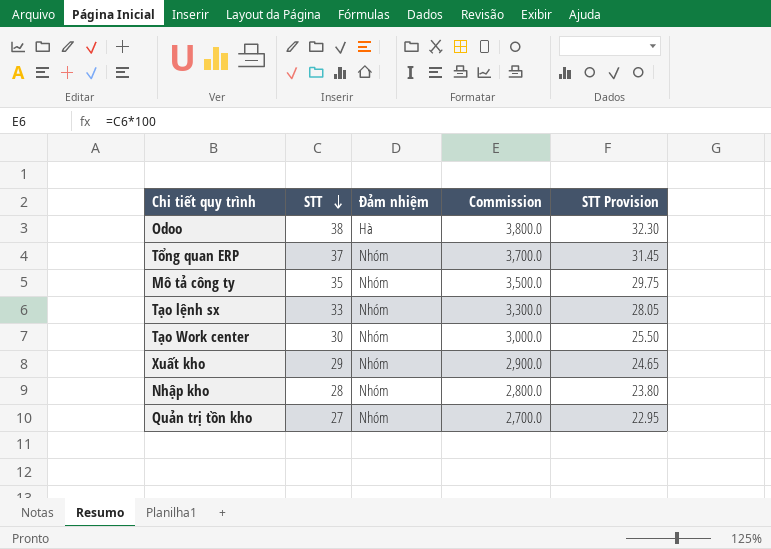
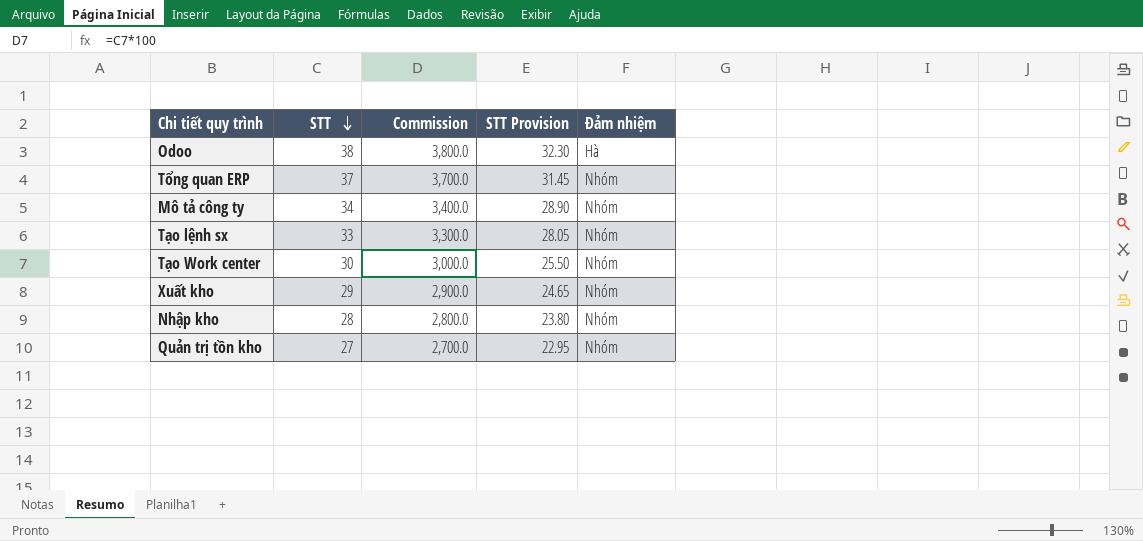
column Đảm nhiệm | position: 3 -> 5
Mô tả công ty | STT: 35 -> 34
Mô tả công ty | Commission: 3,500.0 -> 3,400.0
Mô tả công ty | STT Provision: 29.75 -> 28.90

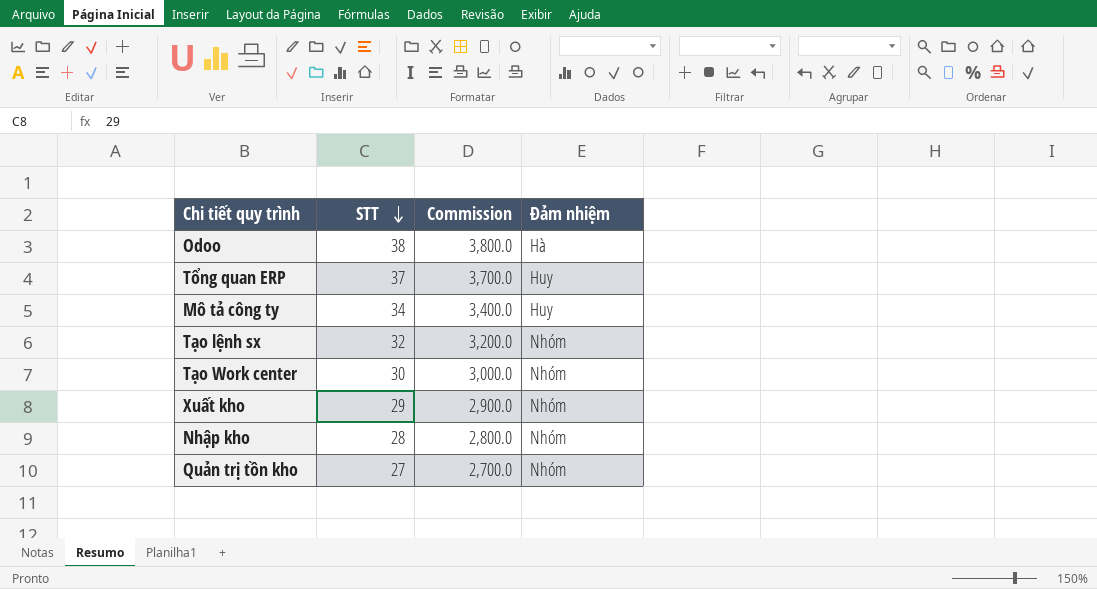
column STT Provision | formula: [STT] * 0.85 -> none
Tổng quan ERP | Đảm nhiệm: Nhóm -> Huy
Mô tả công ty | Đảm nhiệm: Nhóm -> Huy
Tạo lệnh sx | STT: 33 -> 32
Tạo lệnh sx | Commission: 3,300.0 -> 3,200.0

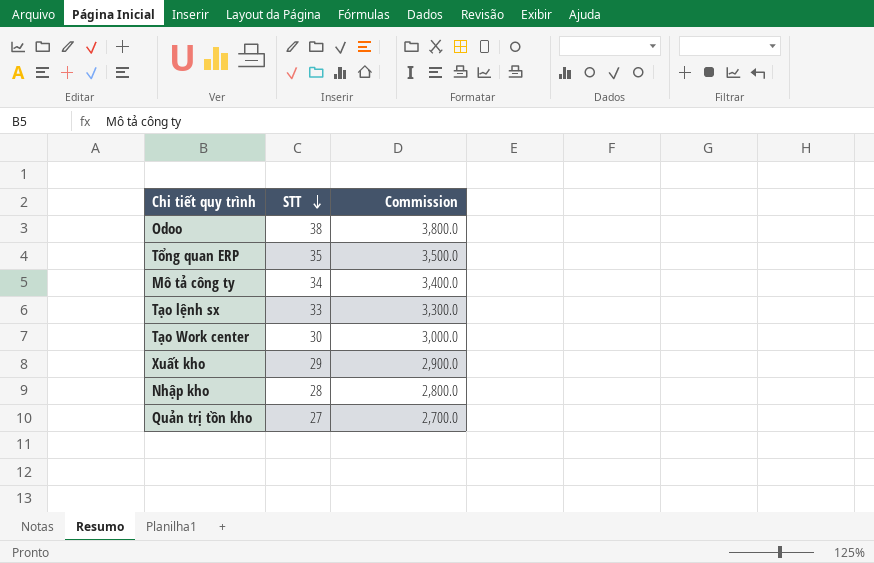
column Đảm nhiệm | position: 4 -> none
Tổng quan ERP | STT: 37 -> 35
Tổng quan ERP | Commission: 3,700.0 -> 3,500.0
Tạo lệnh sx | STT: 32 -> 33
Tạo lệnh sx | Commission: 3,200.0 -> 3,300.0

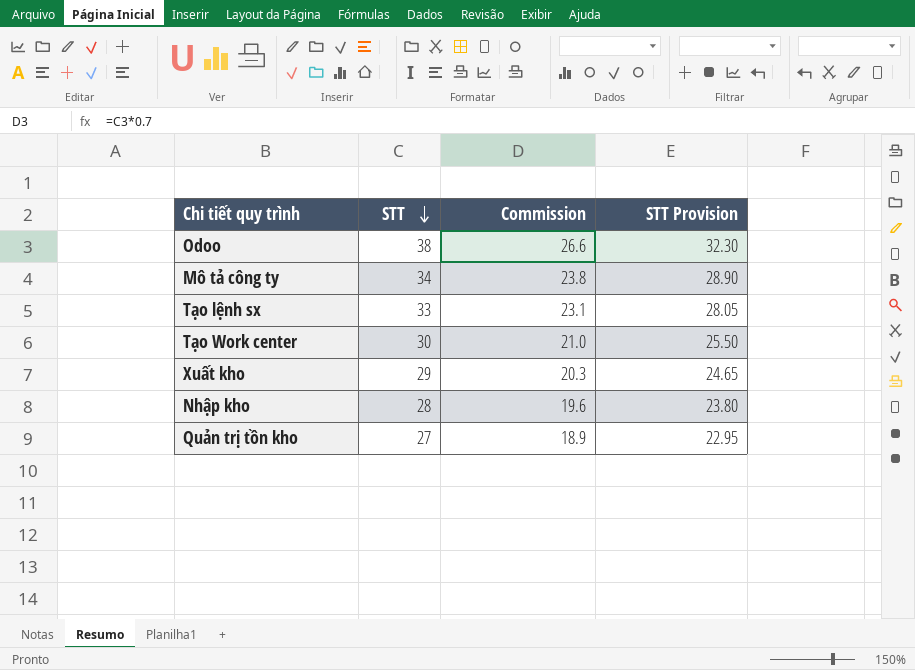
column Commission | formula: [STT] * 100 -> [STT] * 0.7
column STT Provision | formula: none -> [STT] * 0.85
row Tổng quan ERP: 35 | 3,500.0 -> none

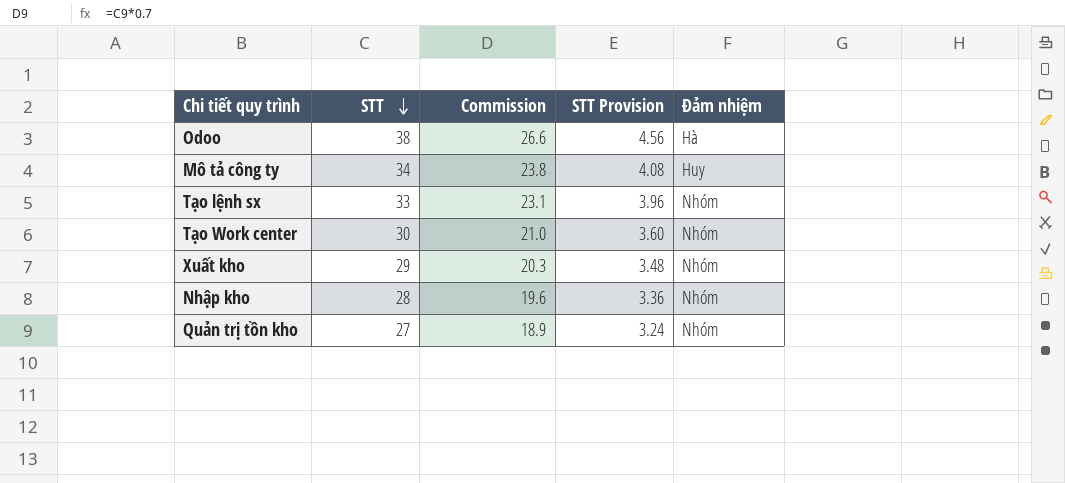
column STT Provision | formula: [STT] * 0.85 -> [STT] * 0.12
column Đảm nhiệm | position: none -> 5

